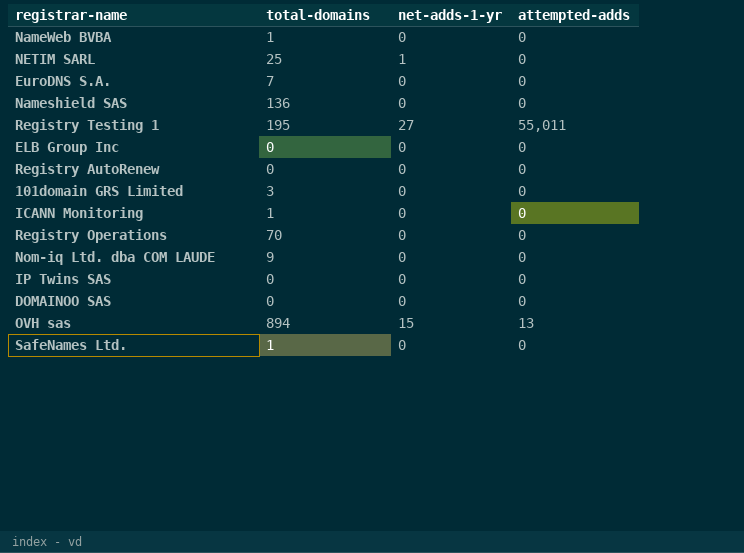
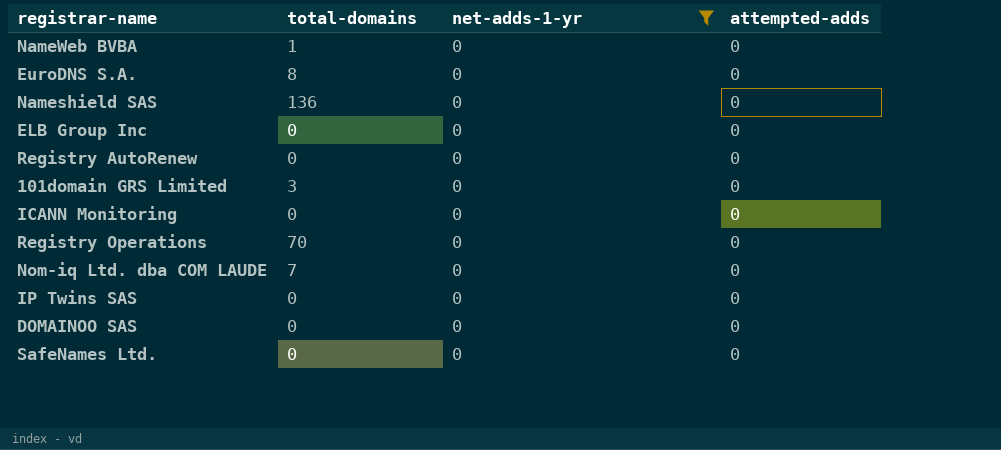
filter: none -> net-adds-1-yr = 0
EuroDNS S.A. | total-domains: 7 -> 8
ICANN Monitoring | total-domains: 1 -> 0
Nom-iq Ltd. dba COM LAUDE | total-domains: 9 -> 7
SafeNames Ltd. | total-domains: 1 -> 0

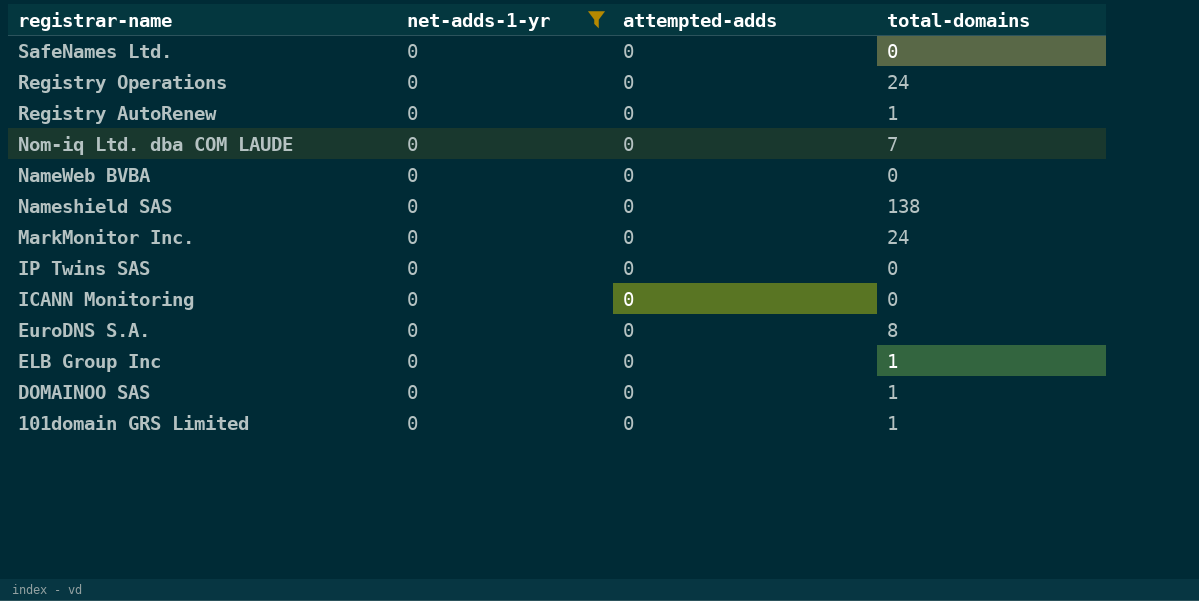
row order: none -> registrar-name descending
column total-domains | position: 2 -> 4
Registry Operations | total-domains: 70 -> 24
Registry AutoRenew | total-domains: 0 -> 1
NameWeb BVBA | total-domains: 1 -> 0
Nameshield SAS | total-domains: 136 -> 138
row MarkMonitor Inc.: none -> 0 | 0 | 24
ELB Group Inc | total-domains: 0 -> 1
DOMAINOO SAS | total-domains: 0 -> 1
101domain GRS Limited | total-domains: 3 -> 1

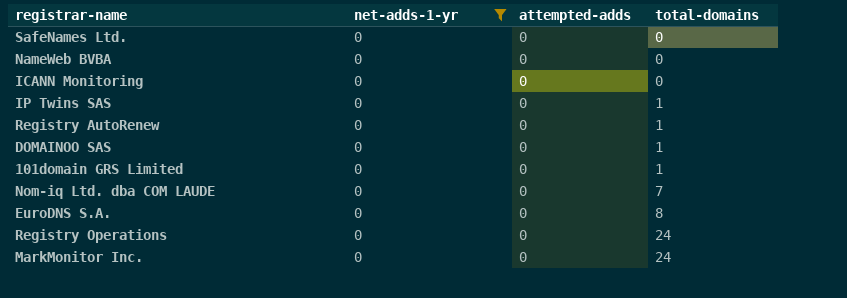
row order: registrar-name descending -> total-domains ascending
row Nameshield SAS: 0 | 0 | 138 -> none
row ELB Group Inc: 0 | 0 | 1 -> none
IP Twins SAS | total-domains: 0 -> 1

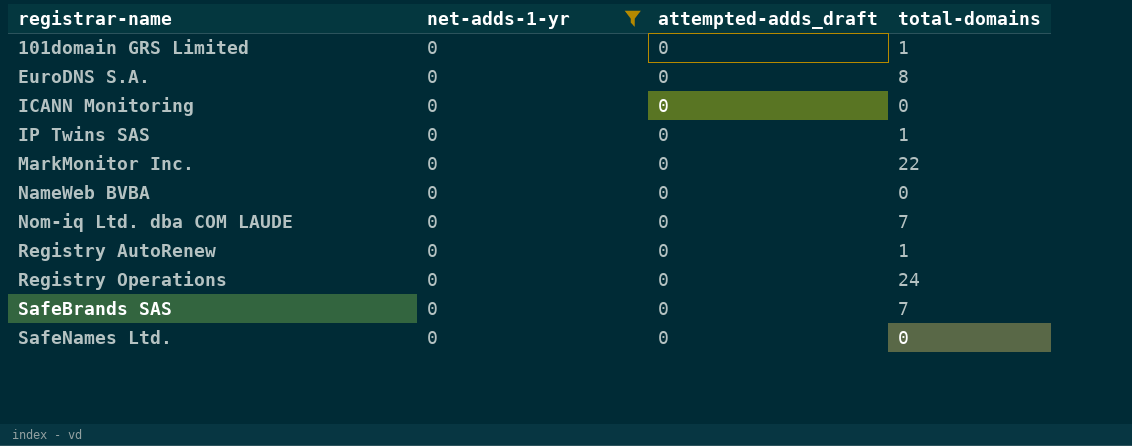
row order: total-domains ascending -> registrar-name ascending
column name: attempted-adds -> attempted-adds_draft
row DOMAINOO SAS: 0 | 0 | 1 -> none
MarkMonitor Inc. | total-domains: 24 -> 22
row SafeBrands SAS: none -> 0 | 0 | 7

